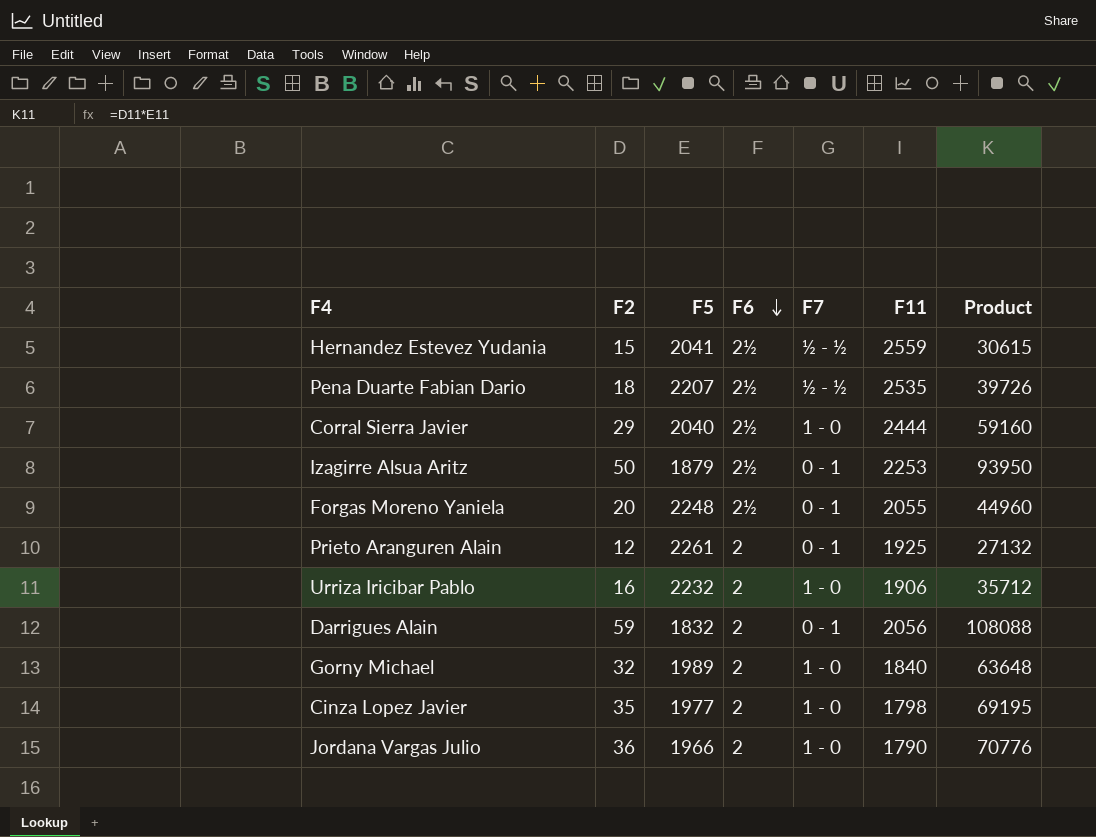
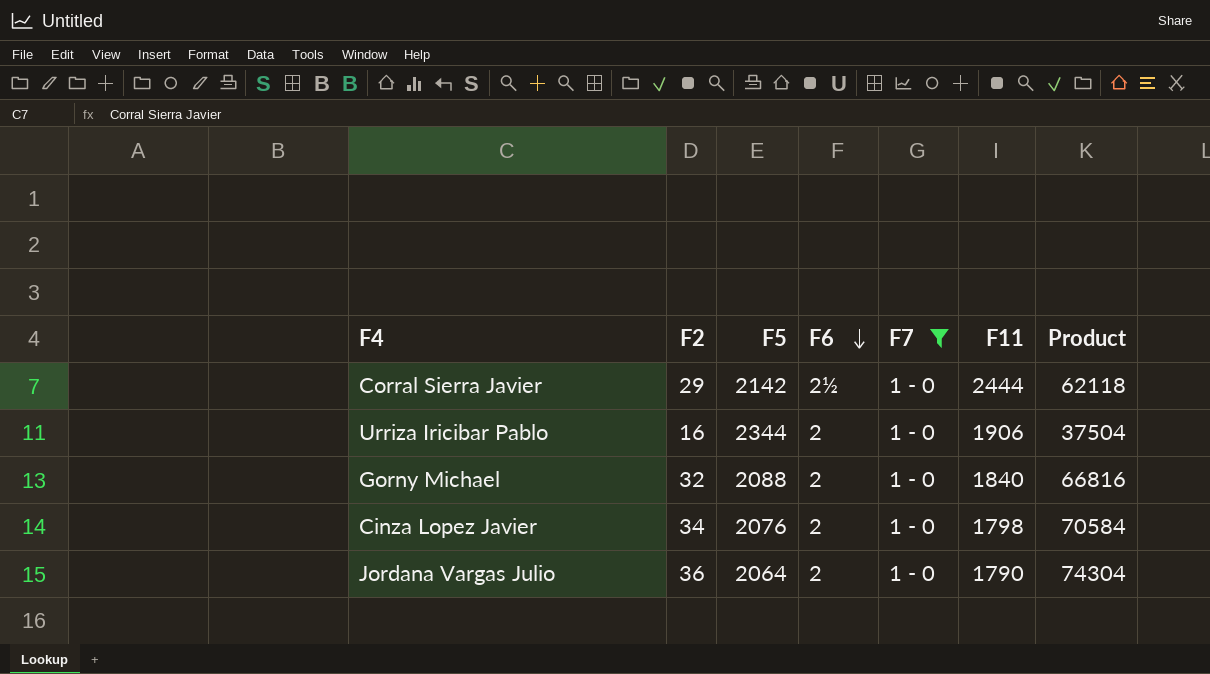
filter: none -> F7 = 1 - 0
Corral Sierra Javier | F5: 2040 -> 2142
Corral Sierra Javier | Product: 59160 -> 62118
Urriza Iricibar Pablo | F5: 2232 -> 2344
Urriza Iricibar Pablo | Product: 35712 -> 37504
Gorny Michael | F5: 1989 -> 2088
Gorny Michael | Product: 63648 -> 66816
Cinza Lopez Javier | F2: 35 -> 34
Cinza Lopez Javier | F5: 1977 -> 2076
Cinza Lopez Javier | Product: 69195 -> 70584
Jordana Vargas Julio | F5: 1966 -> 2064
Jordana Vargas Julio | Product: 70776 -> 74304

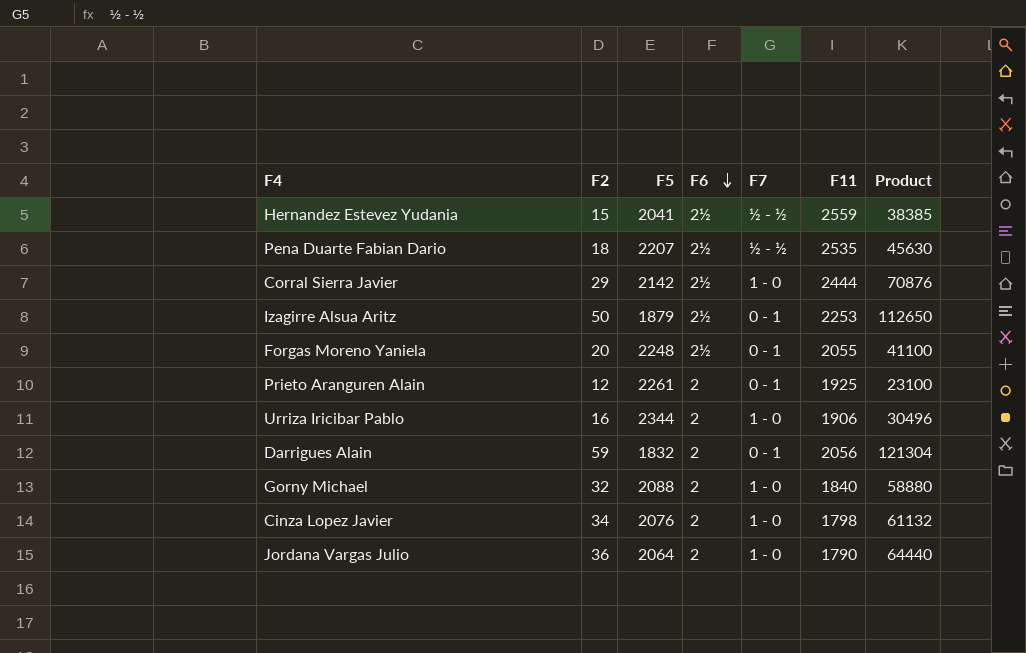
filter: F7 = 1 - 0 -> none
column Product | formula: [F2] * [F5] -> [F2] * [F11]

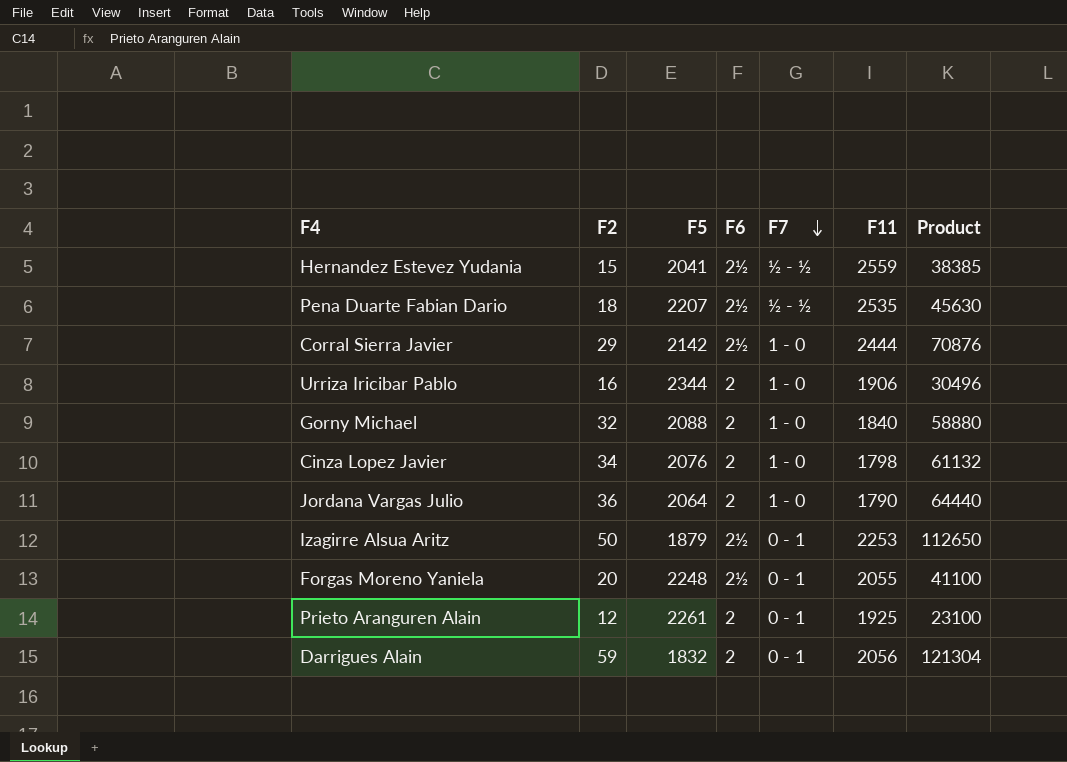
row order: F6 descending -> F7 descending

